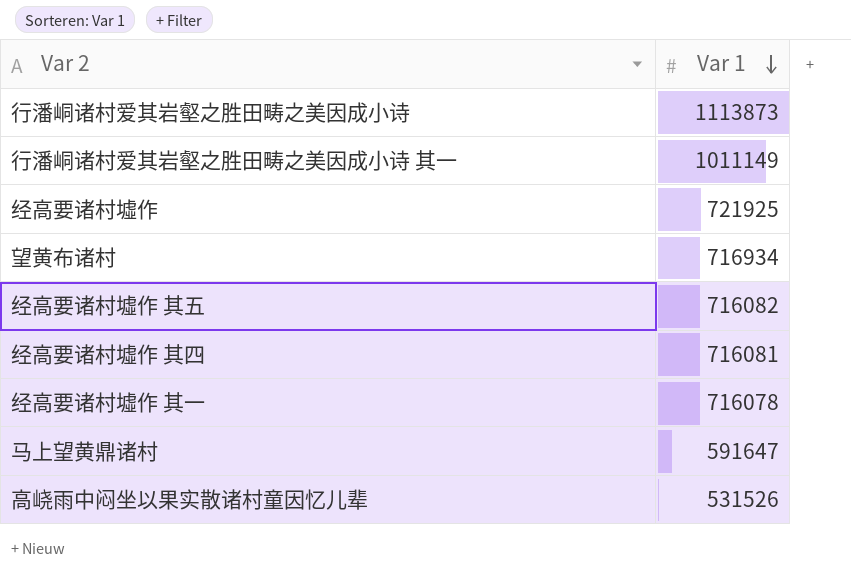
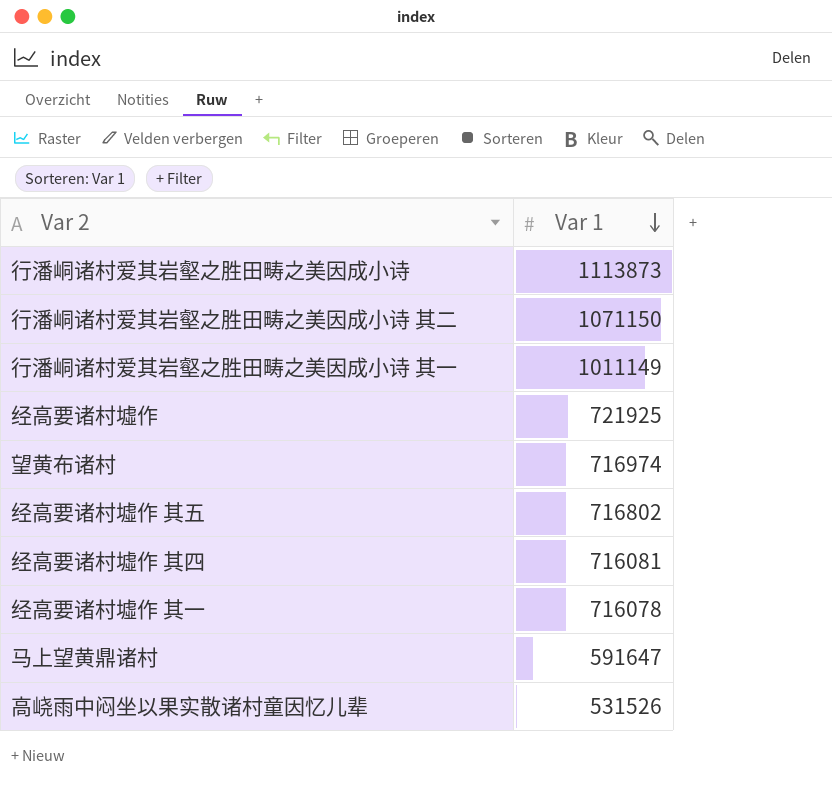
row 行潘峒诸村爱其岩壑之胜田畴之美因成小诗 其二: none -> 1071150
望黄布诸村 | Var 1: 716934 -> 716974
经高要诸村墟作 其五 | Var 1: 716082 -> 716802

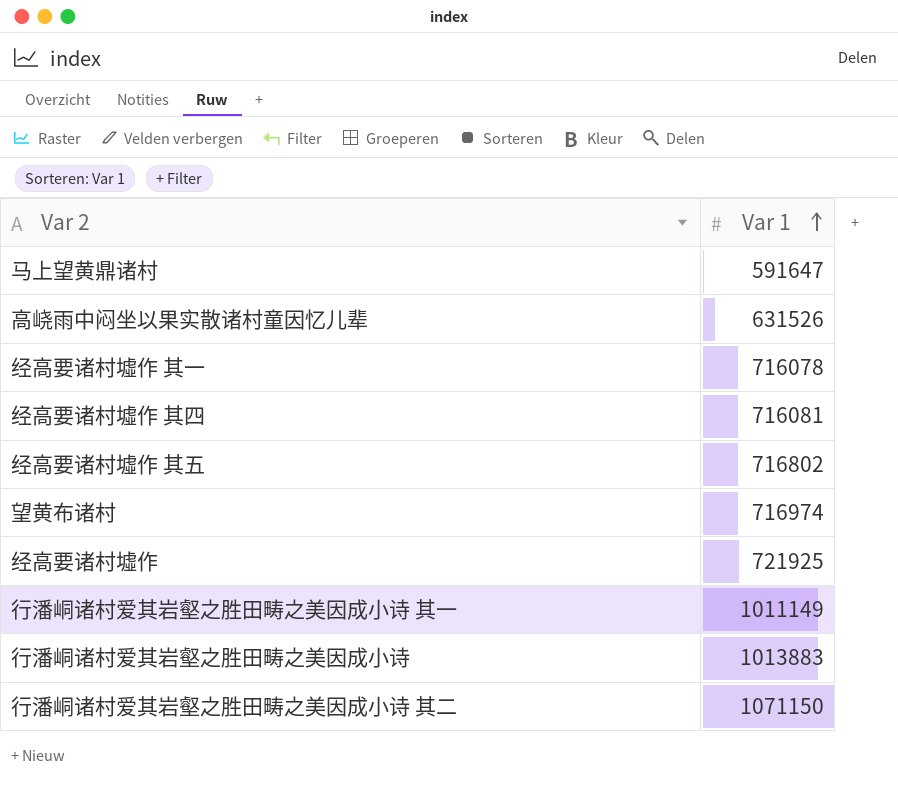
row order: Var 1 descending -> Var 1 ascending
高峣雨中闷坐以果实散诸村童因忆儿辈 | Var 1: 531526 -> 631526
行潘峒诸村爱其岩壑之胜田畴之美因成小诗 | Var 1: 1113873 -> 1013883

